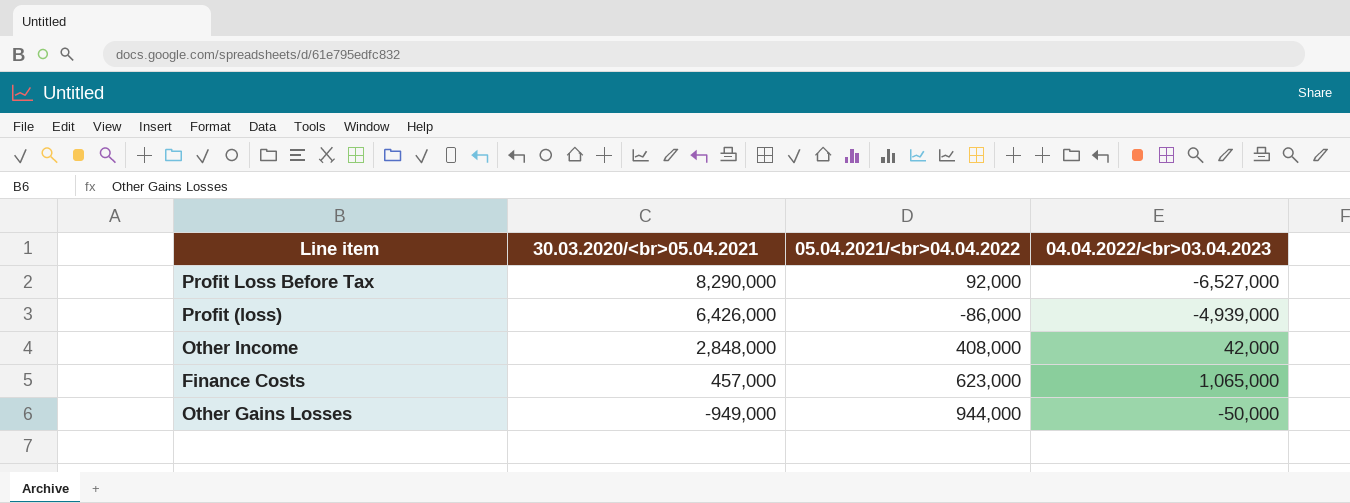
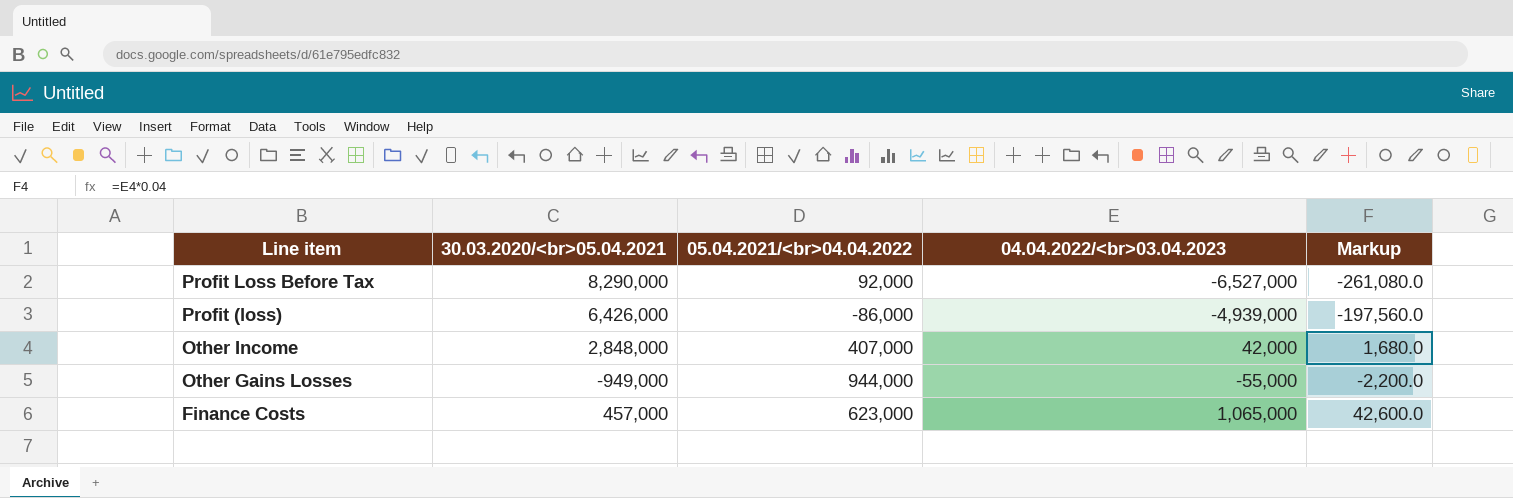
row order: 30.03.2020/<br>05.04.2021 descending -> Line item descending
column Markup | formula: none -> [04.04.2022/<br>03.04.2023] * 0.04
Other Income | 05.04.2021/<br>04.04.2022: 408,000 -> 407,000
Other Gains Losses | 04.04.2022/<br>03.04.2023: -50,000 -> -55,000

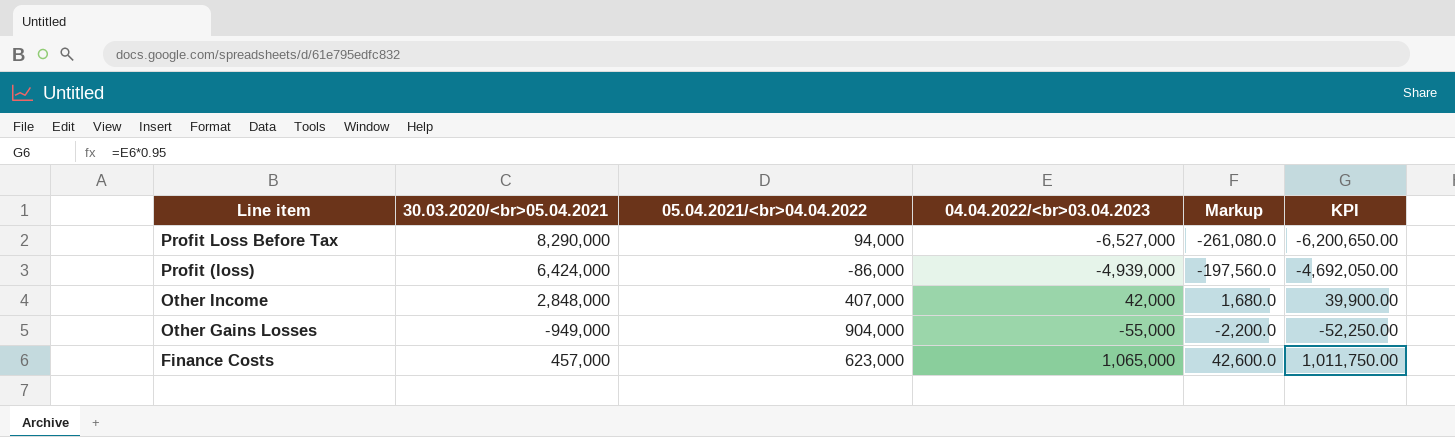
column KPI | formula: none -> [04.04.2022/<br>03.04.2023] * 0.95
Profit Loss Before Tax | 05.04.2021/<br>04.04.2022: 92,000 -> 94,000
Profit (loss) | 30.03.2020/<br>05.04.2021: 6,426,000 -> 6,424,000
Other Gains Losses | 05.04.2021/<br>04.04.2022: 944,000 -> 904,000

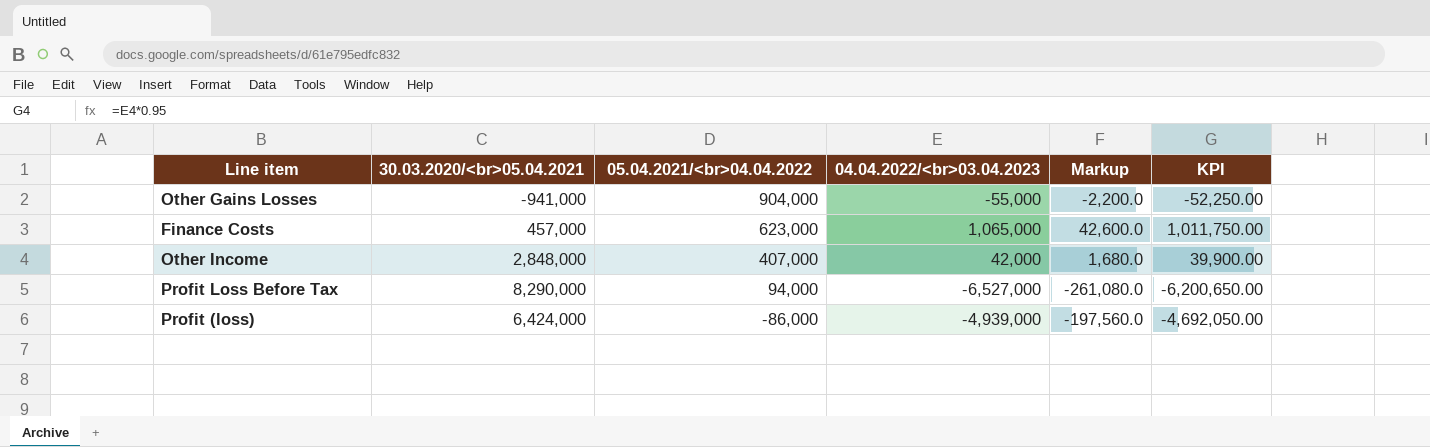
row order: Line item descending -> 05.04.2021/<br>04.04.2022 descending
Other Gains Losses | 30.03.2020/<br>05.04.2021: -949,000 -> -941,000

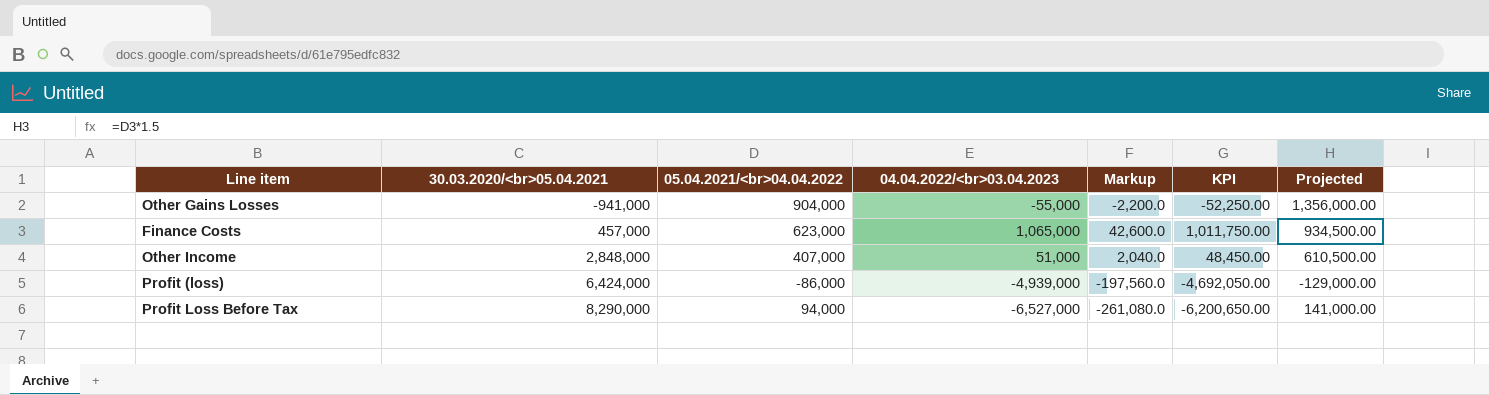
row order: 05.04.2021/<br>04.04.2022 descending -> 30.03.2020/<br>05.04.2021 ascending
column Projected | formula: none -> [05.04.2021/<br>04.04.2022] * 1.5
Other Income | 04.04.2022/<br>03.04.2023: 42,000 -> 51,000
Other Income | Markup: 1,680.0 -> 2,040.0
Other Income | KPI: 39,900.00 -> 48,450.00

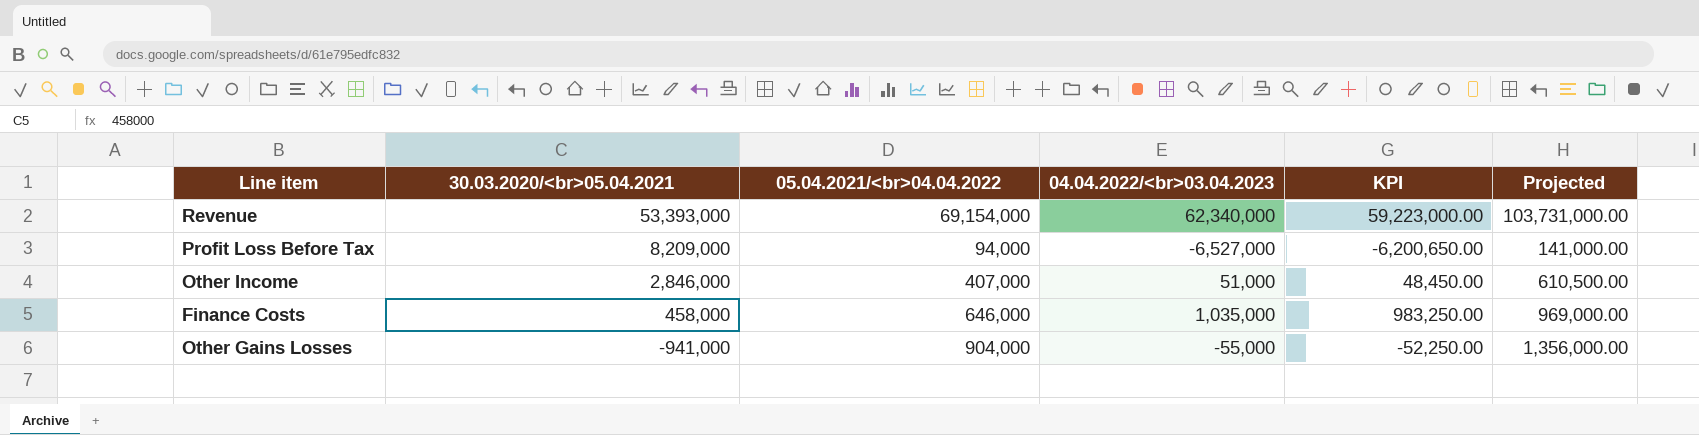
row order: 30.03.2020/<br>05.04.2021 ascending -> 30.03.2020/<br>05.04.2021 descending
column Markup | formula: [04.04.2022/<br>03.04.2023] * 0.04 -> none
row Profit (loss): 6,424,000 | -86,000 | -4,939,000 | -197,560.0 | -4,692,050.00 | -129,000.00 -> none
row Revenue: none -> 53,393,000 | 69,154,000 | 62,340,000 | 59,223,000.00 | 103,731,000.00
Profit Loss Before Tax | 30.03.2020/<br>05.04.2021: 8,290,000 -> 8,209,000
Other Income | 30.03.2020/<br>05.04.2021: 2,848,000 -> 2,846,000
Finance Costs | 30.03.2020/<br>05.04.2021: 457,000 -> 458,000
Finance Costs | 05.04.2021/<br>04.04.2022: 623,000 -> 646,000
Finance Costs | 04.04.2022/<br>03.04.2023: 1,065,000 -> 1,035,000
Finance Costs | KPI: 1,011,750.00 -> 983,250.00
Finance Costs | Projected: 934,500.00 -> 969,000.00

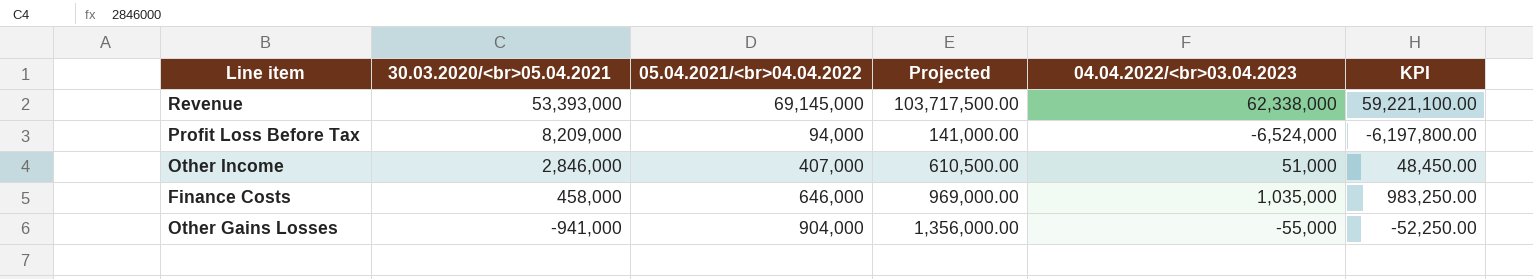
column Projected | position: 6 -> 4
Revenue | 05.04.2021/<br>04.04.2022: 69,154,000 -> 69,145,000
Revenue | Projected: 103,731,000.00 -> 103,717,500.00
Revenue | 04.04.2022/<br>03.04.2023: 62,340,000 -> 62,338,000
Revenue | KPI: 59,223,000.00 -> 59,221,100.00
Profit Loss Before Tax | 04.04.2022/<br>03.04.2023: -6,527,000 -> -6,524,000
Profit Loss Before Tax | KPI: -6,200,650.00 -> -6,197,800.00

